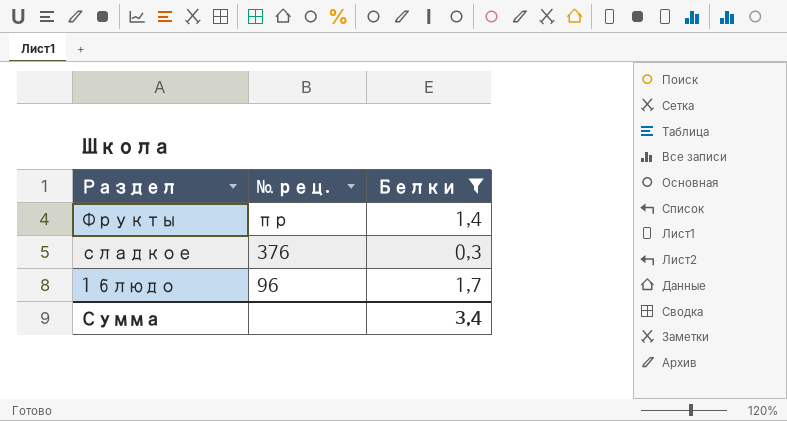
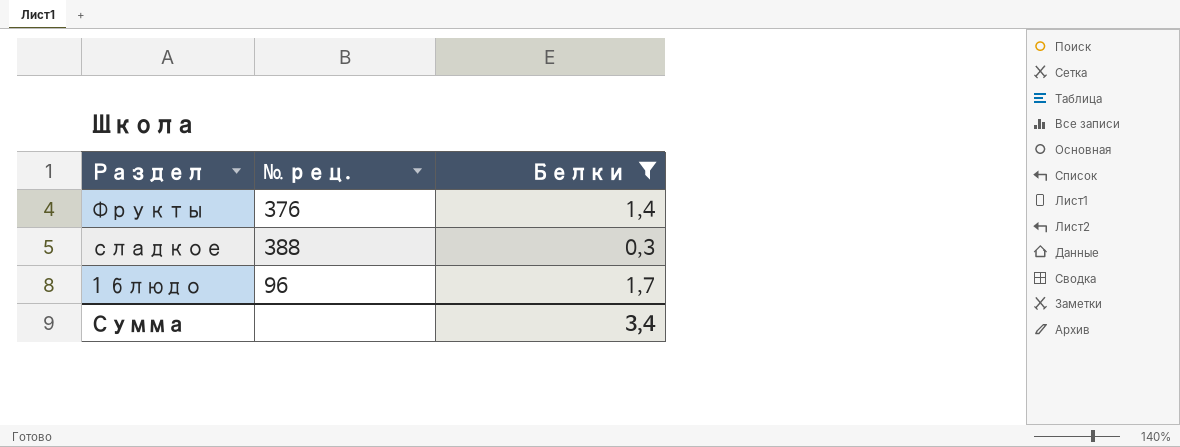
Фрукты | № рец.: пр -> 376
сладкое | № рец.: 376 -> 388

